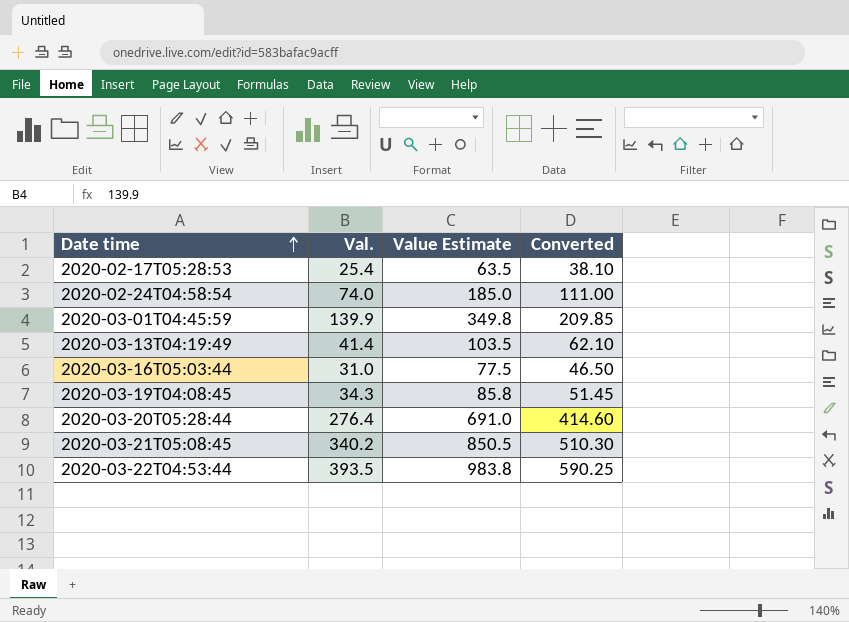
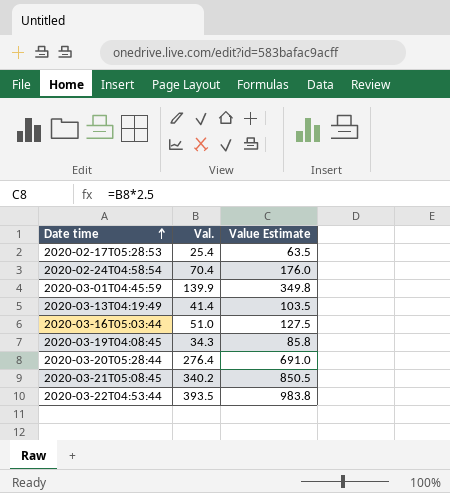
column Converted | formula: [Val.] * 1.5 -> none
2020-02-24T04:58:54 | Val.: 74.0 -> 70.4
2020-02-24T04:58:54 | Value Estimate: 185.0 -> 176.0
2020-03-16T05:03:44 | Val.: 31.0 -> 51.0
2020-03-16T05:03:44 | Value Estimate: 77.5 -> 127.5

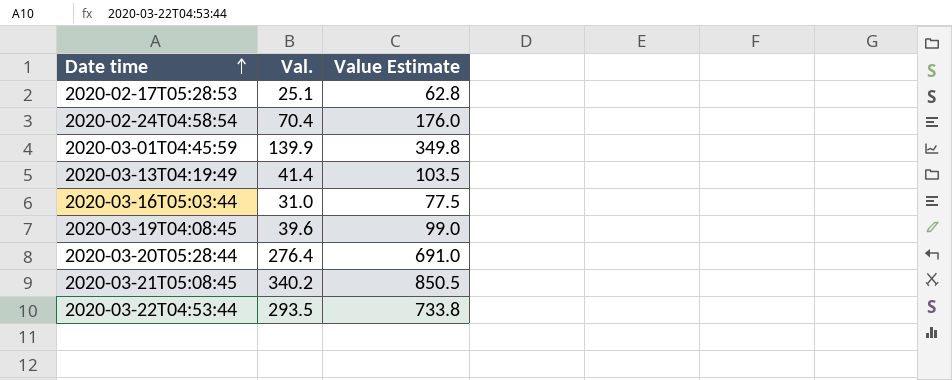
2020-02-17T05:28:53 | Val.: 25.4 -> 25.1
2020-02-17T05:28:53 | Value Estimate: 63.5 -> 62.8
2020-03-16T05:03:44 | Val.: 51.0 -> 31.0
2020-03-16T05:03:44 | Value Estimate: 127.5 -> 77.5
2020-03-19T04:08:45 | Val.: 34.3 -> 39.6
2020-03-19T04:08:45 | Value Estimate: 85.8 -> 99.0
2020-03-22T04:53:44 | Val.: 393.5 -> 293.5
2020-03-22T04:53:44 | Value Estimate: 983.8 -> 733.8

